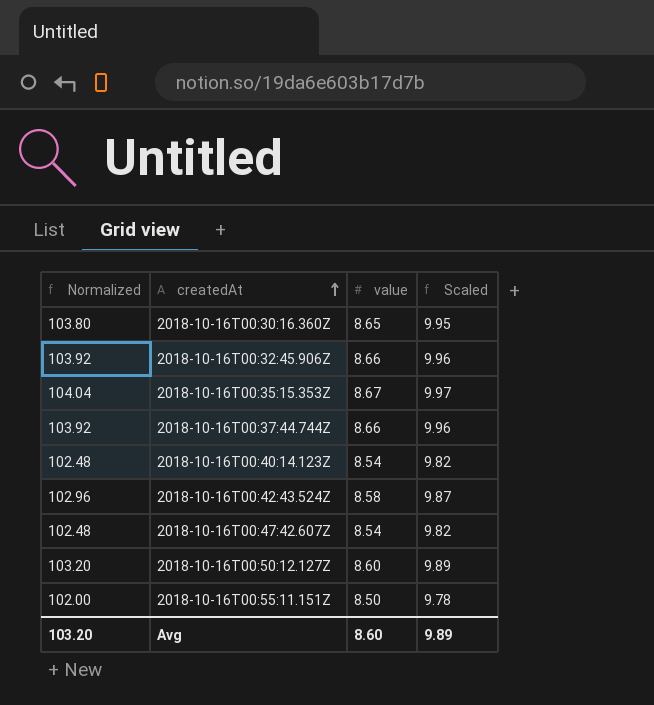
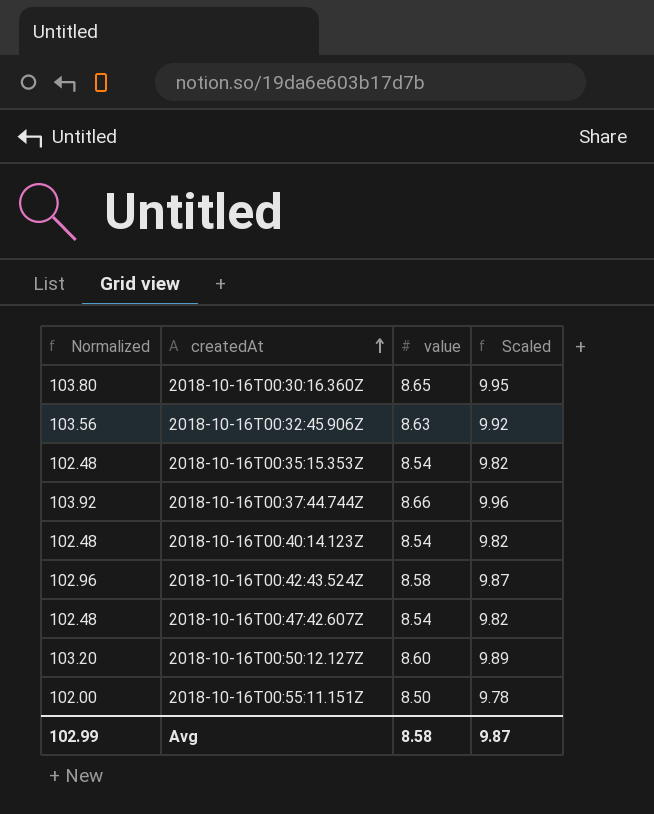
2018-10-16T00:32:45.906Z | Normalized: 103.92 -> 103.56
2018-10-16T00:32:45.906Z | value: 8.66 -> 8.63
2018-10-16T00:32:45.906Z | Scaled: 9.96 -> 9.92
2018-10-16T00:35:15.353Z | Normalized: 104.04 -> 102.48
2018-10-16T00:35:15.353Z | value: 8.67 -> 8.54
2018-10-16T00:35:15.353Z | Scaled: 9.97 -> 9.82
Avg | Normalized: 103.20 -> 102.99
Avg | value: 8.60 -> 8.58
Avg | Scaled: 9.89 -> 9.87

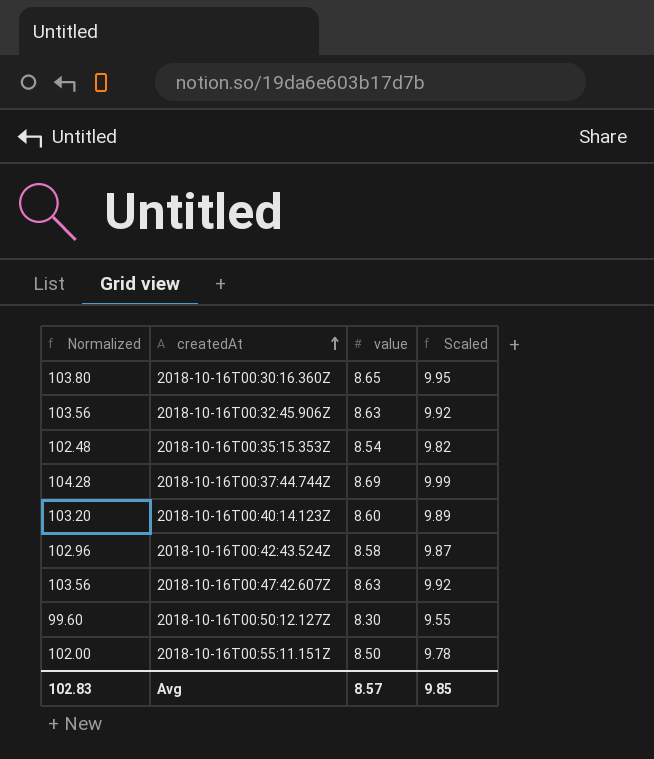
2018-10-16T00:37:44.744Z | Normalized: 103.92 -> 104.28
2018-10-16T00:37:44.744Z | value: 8.66 -> 8.69
2018-10-16T00:37:44.744Z | Scaled: 9.96 -> 9.99
2018-10-16T00:40:14.123Z | Normalized: 102.48 -> 103.20
2018-10-16T00:40:14.123Z | value: 8.54 -> 8.60
2018-10-16T00:40:14.123Z | Scaled: 9.82 -> 9.89
2018-10-16T00:47:42.607Z | Normalized: 102.48 -> 103.56
2018-10-16T00:47:42.607Z | value: 8.54 -> 8.63
2018-10-16T00:47:42.607Z | Scaled: 9.82 -> 9.92
2018-10-16T00:50:12.127Z | Normalized: 103.20 -> 99.60
2018-10-16T00:50:12.127Z | value: 8.60 -> 8.30
2018-10-16T00:50:12.127Z | Scaled: 9.89 -> 9.55
Avg | Normalized: 102.99 -> 102.83
Avg | value: 8.58 -> 8.57
Avg | Scaled: 9.87 -> 9.85

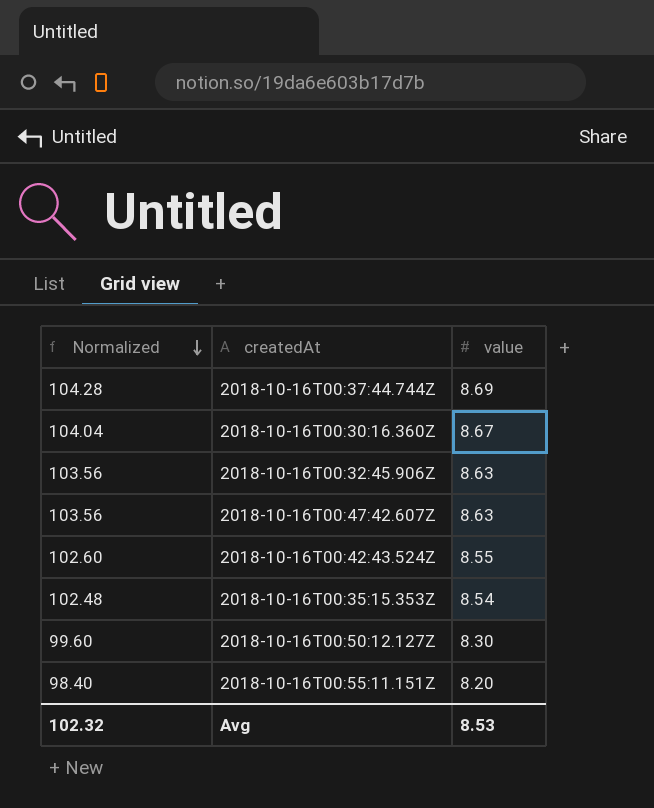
row order: createdAt ascending -> Normalized descending
column Scaled | formula: [value] * 1.15 -> none
row 2018-10-16T00:40:14.123Z: 103.20 | 8.60 | 9.89 -> none
2018-10-16T00:30:16.360Z | Normalized: 103.80 -> 104.04
2018-10-16T00:30:16.360Z | value: 8.65 -> 8.67
2018-10-16T00:42:43.524Z | Normalized: 102.96 -> 102.60
2018-10-16T00:42:43.524Z | value: 8.58 -> 8.55
2018-10-16T00:55:11.151Z | Normalized: 102.00 -> 98.40
2018-10-16T00:55:11.151Z | value: 8.50 -> 8.20
Avg | Normalized: 102.83 -> 102.32
Avg | value: 8.57 -> 8.53

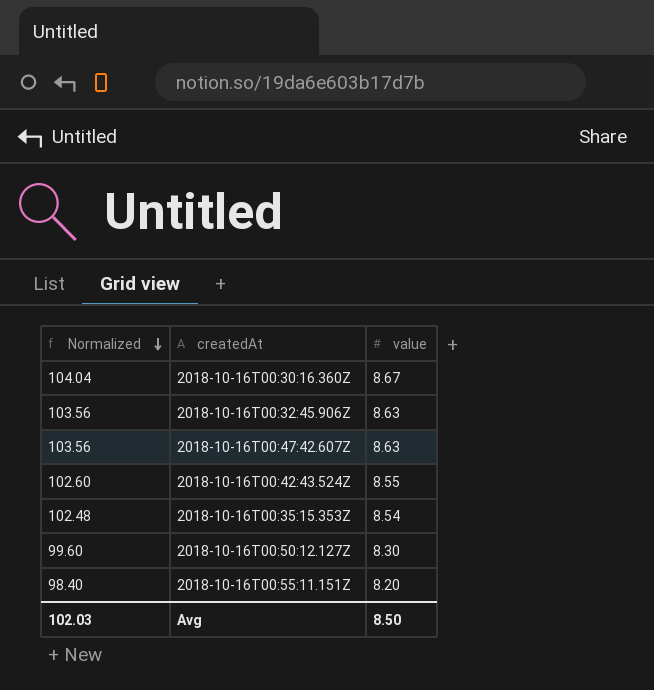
row 2018-10-16T00:37:44.744Z: 104.28 | 8.69 -> none
Avg | Normalized: 102.32 -> 102.03
Avg | value: 8.53 -> 8.50

